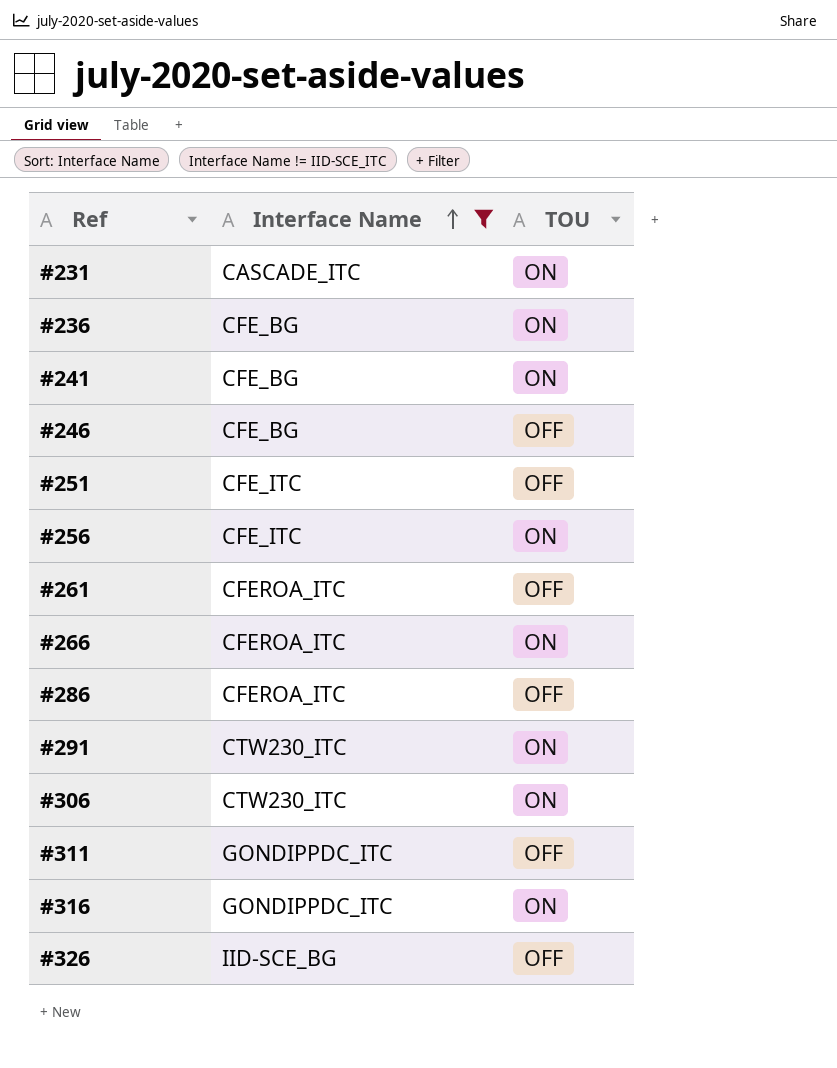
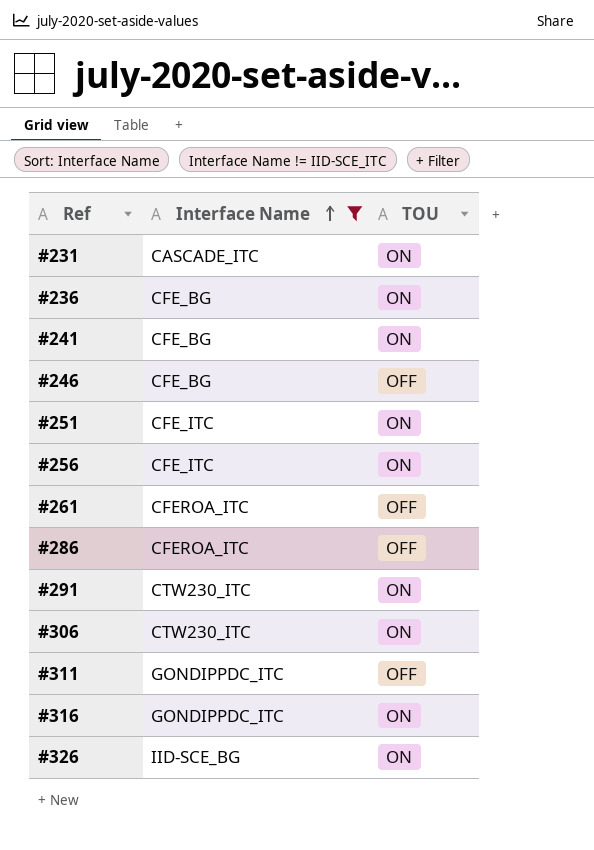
row #266: CFEROA_ITC | ON -> none
#251 | TOU: OFF -> ON
#326 | TOU: OFF -> ON

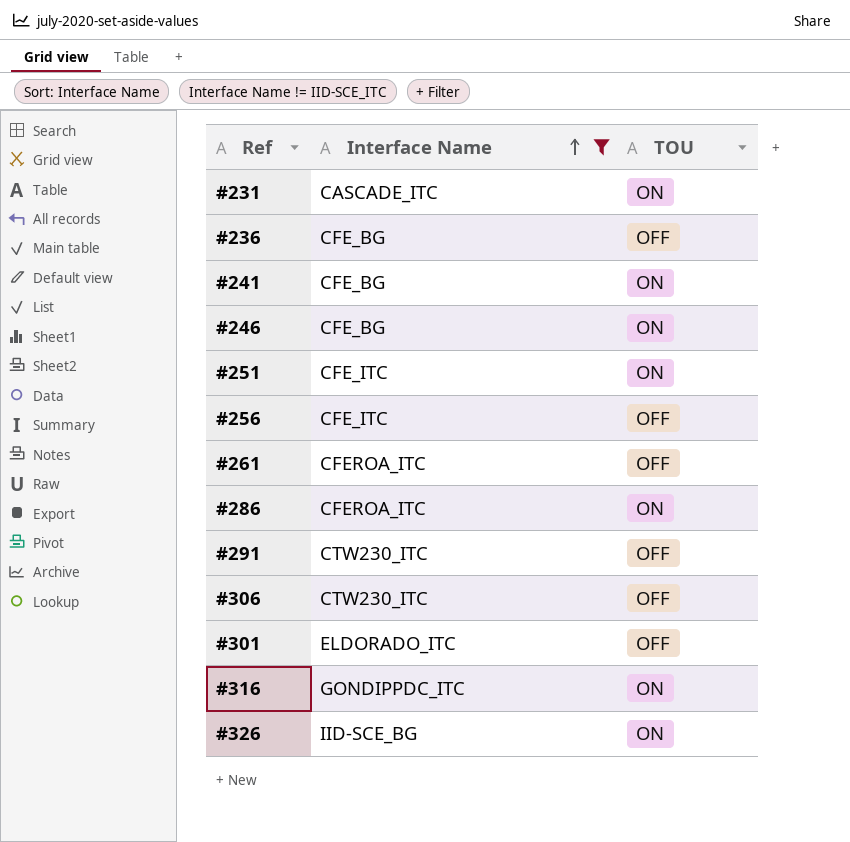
row #311: GONDIPPDC_ITC | OFF -> none
#236 | TOU: ON -> OFF
#246 | TOU: OFF -> ON
#256 | TOU: ON -> OFF
#286 | TOU: OFF -> ON
#291 | TOU: ON -> OFF
#306 | TOU: ON -> OFF
row #301: none -> ELDORADO_ITC | OFF

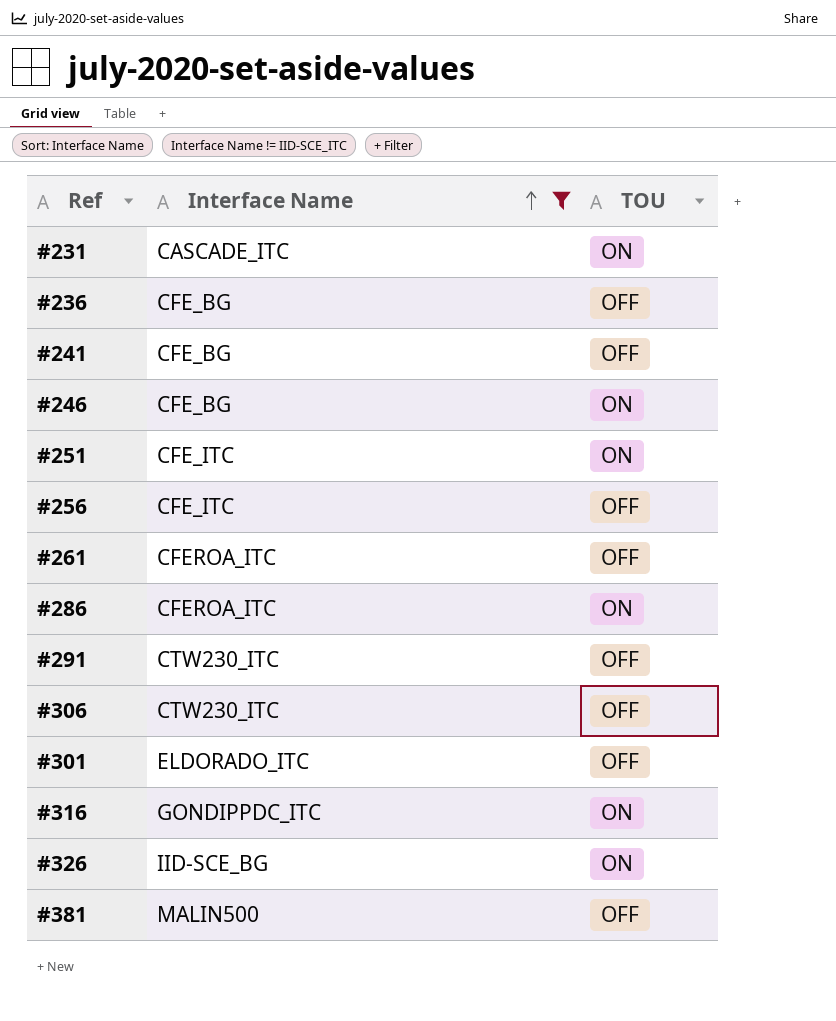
#241 | TOU: ON -> OFF
row #381: none -> MALIN500 | OFF

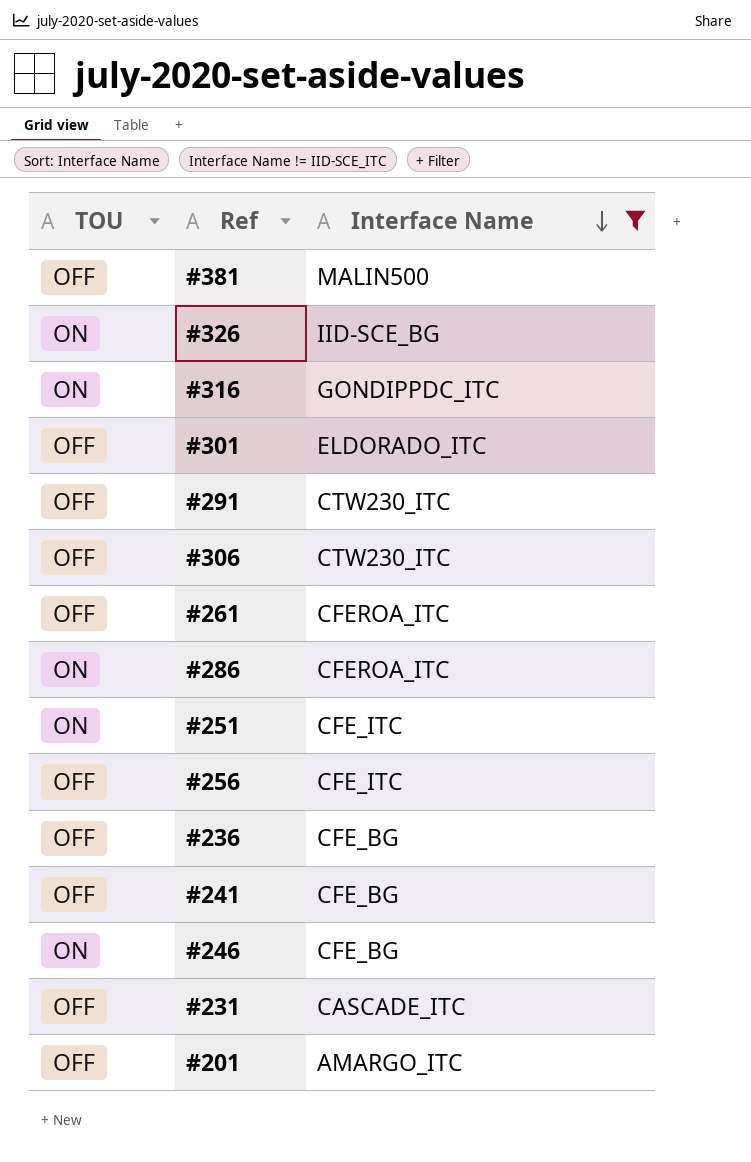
row order: Interface Name ascending -> Interface Name descending
column TOU | position: 3 -> 1
#231 | TOU: ON -> OFF
row #201: none -> OFF | AMARGO_ITC

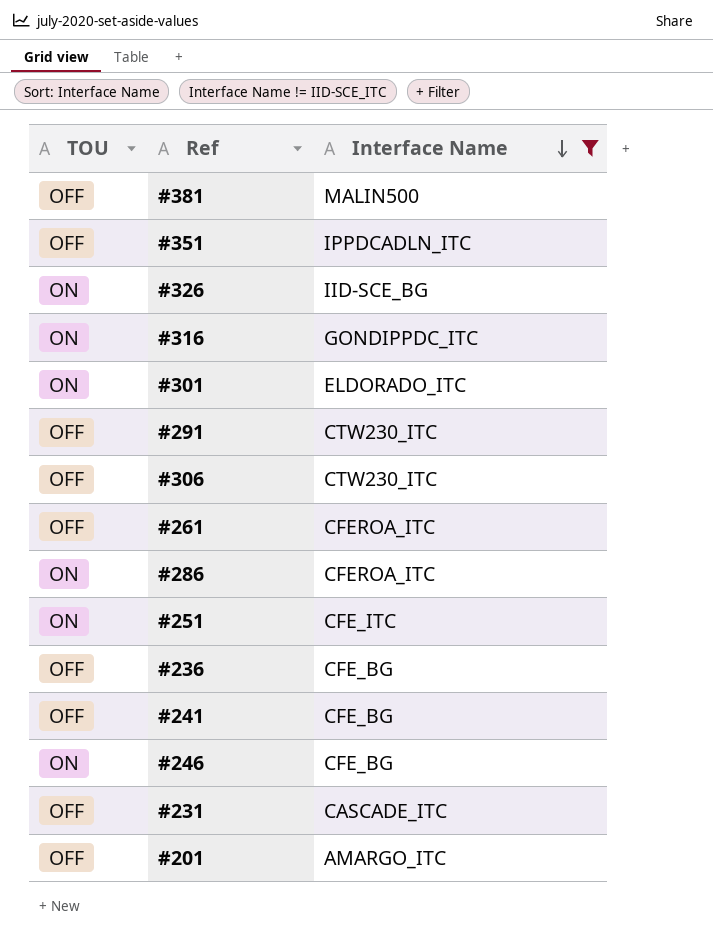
row #256: OFF | CFE_ITC -> none
row #351: none -> OFF | IPPDCADLN_ITC
#301 | TOU: OFF -> ON

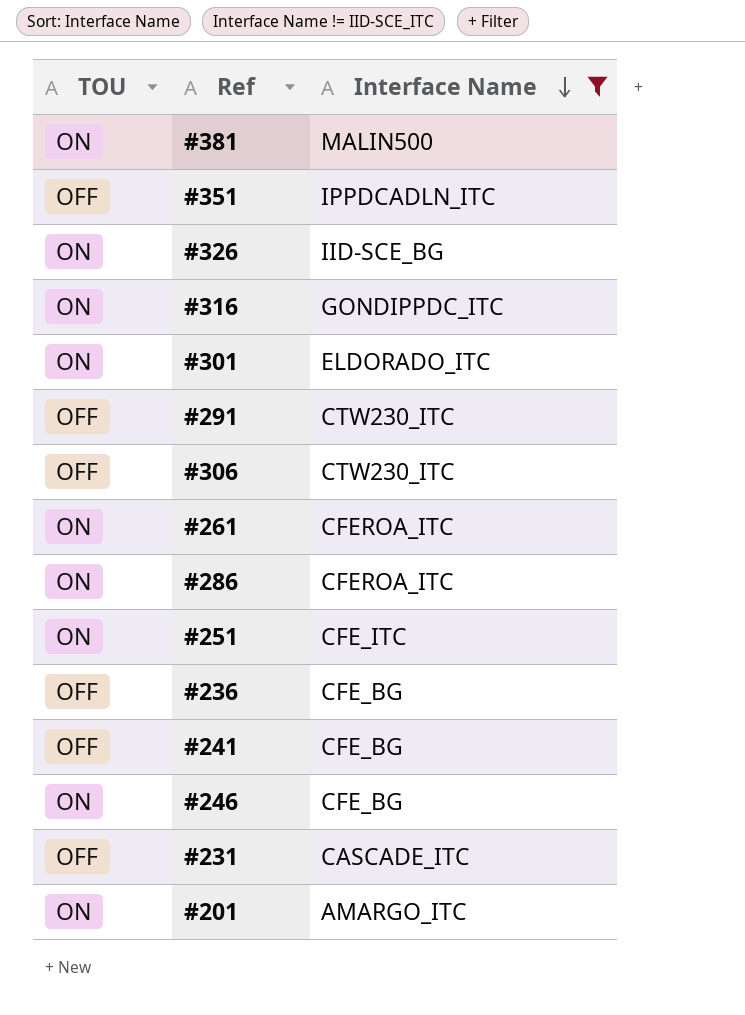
#381 | TOU: OFF -> ON
#261 | TOU: OFF -> ON
#201 | TOU: OFF -> ON

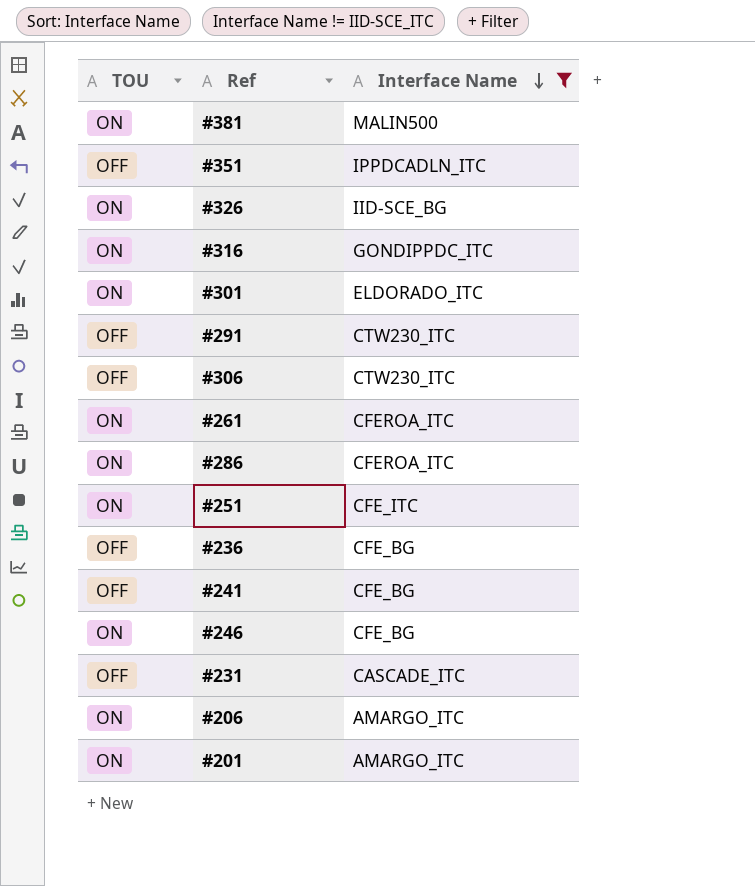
row #206: none -> ON | AMARGO_ITC

